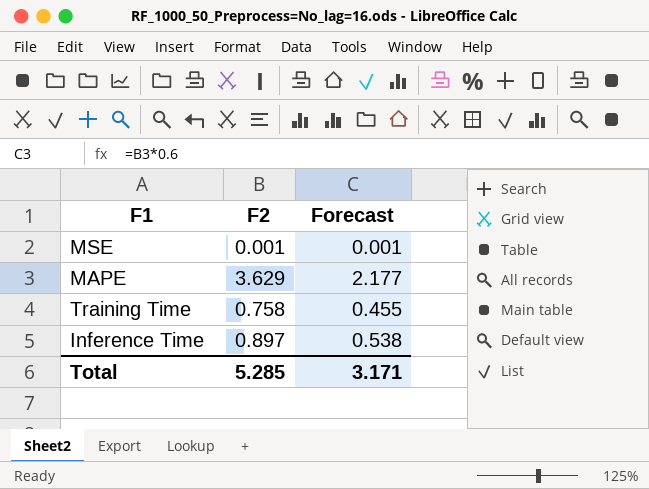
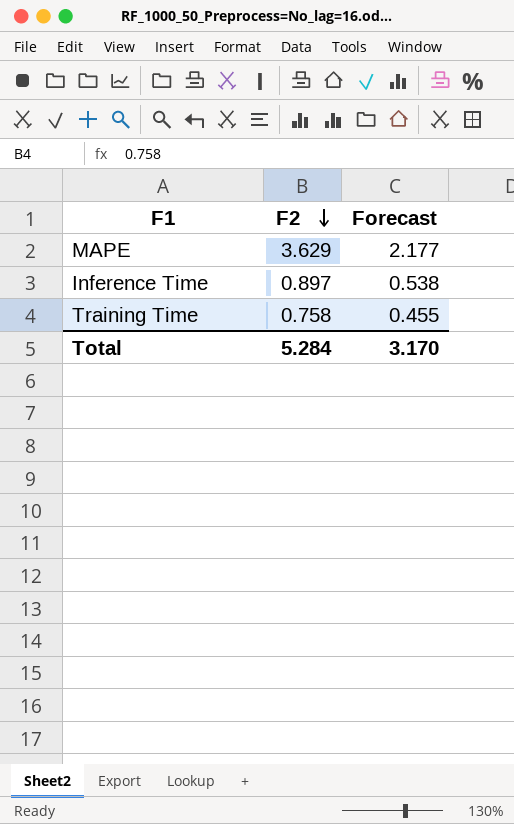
row order: none -> F2 descending
row MSE: 0.001 | 0.001 -> none
Total | F2: 5.285 -> 5.284
Total | Forecast: 3.171 -> 3.170

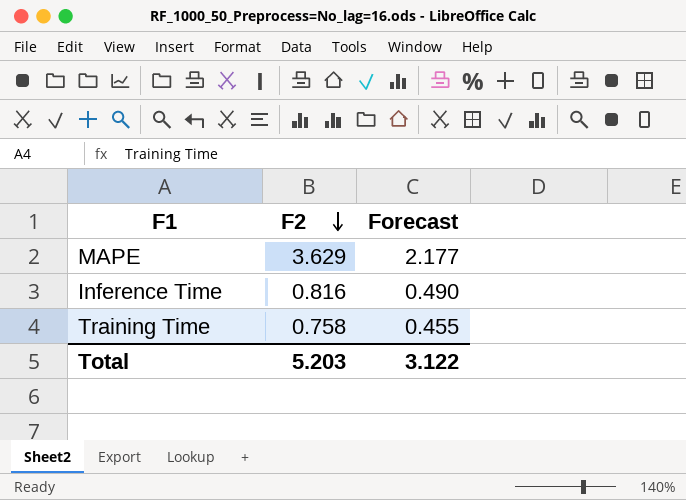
Inference Time | F2: 0.897 -> 0.816
Inference Time | Forecast: 0.538 -> 0.490
Total | F2: 5.284 -> 5.203
Total | Forecast: 3.170 -> 3.122

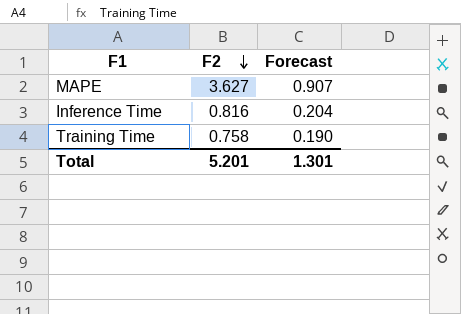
column Forecast | formula: [F2] * 0.6 -> [F2] * 0.25
MAPE | F2: 3.629 -> 3.627
Total | F2: 5.203 -> 5.201
Total | Forecast: 3.122 -> 1.301

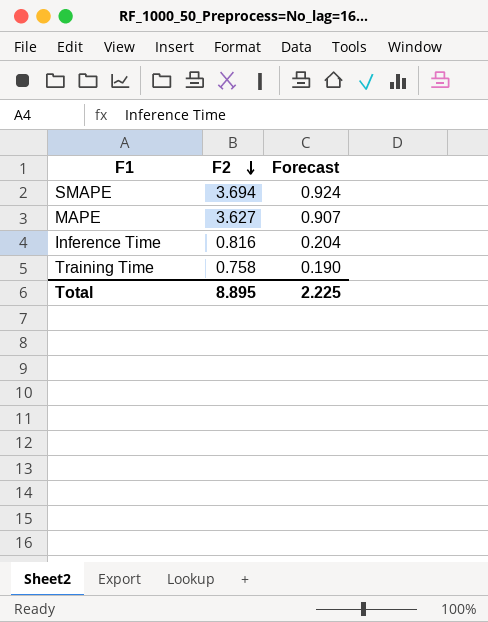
row SMAPE: none -> 3.694 | 0.924
Total | F2: 5.201 -> 8.895
Total | Forecast: 1.301 -> 2.225

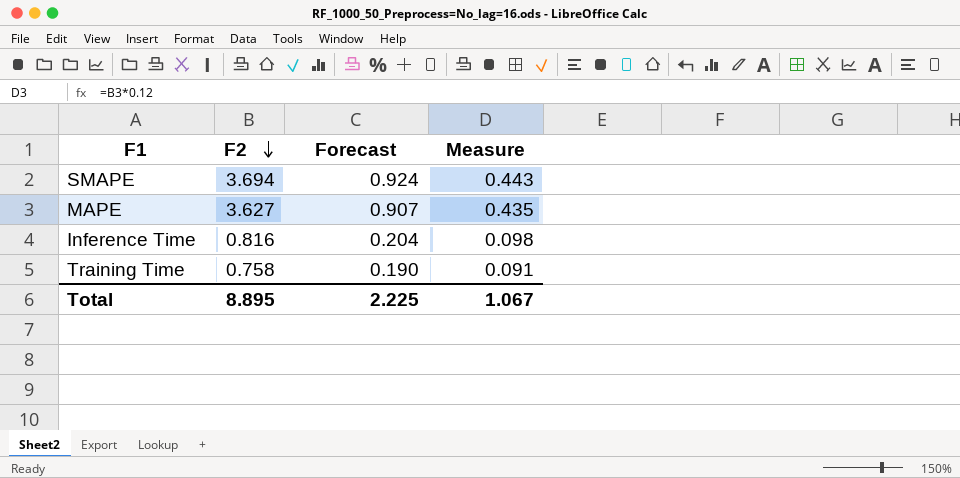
column Measure | formula: none -> [F2] * 0.12

